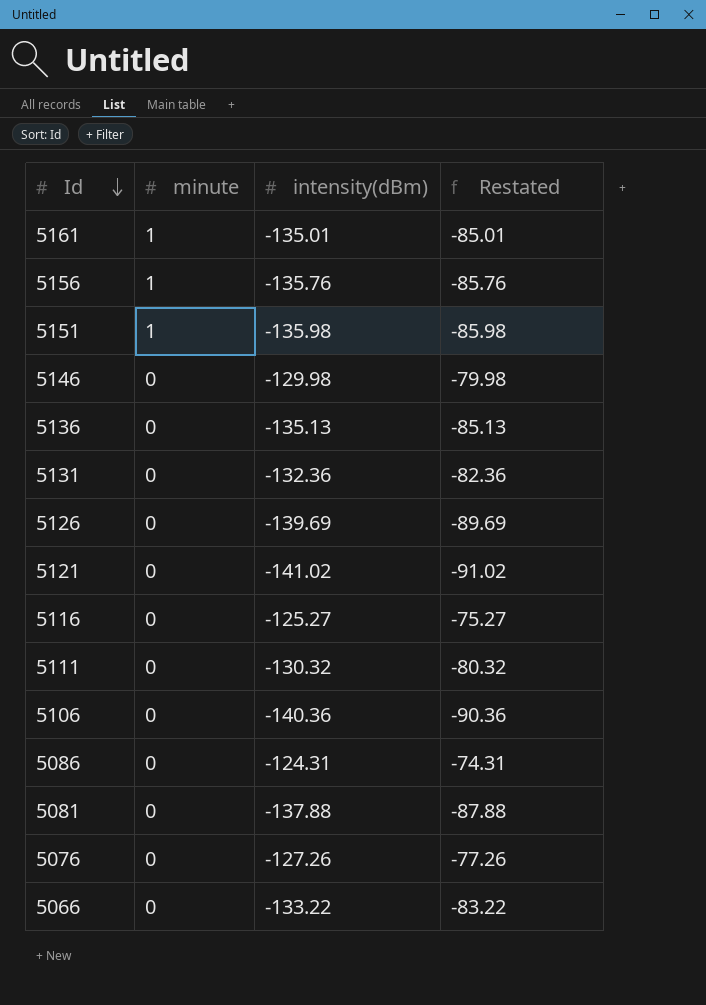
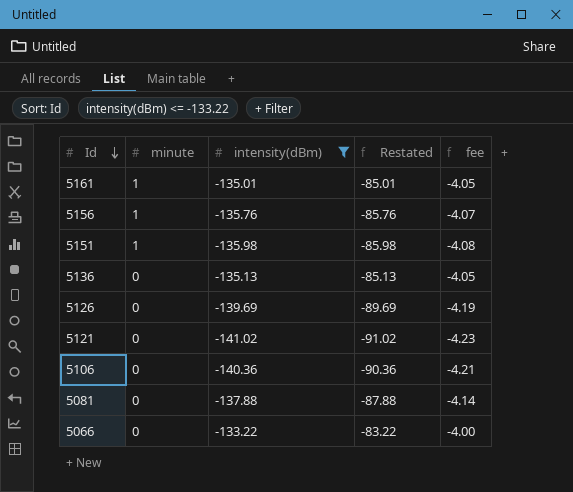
filter: none -> intensity(dBm) <= -133.22
column fee | formula: none -> [intensity(dBm)] * 0.03

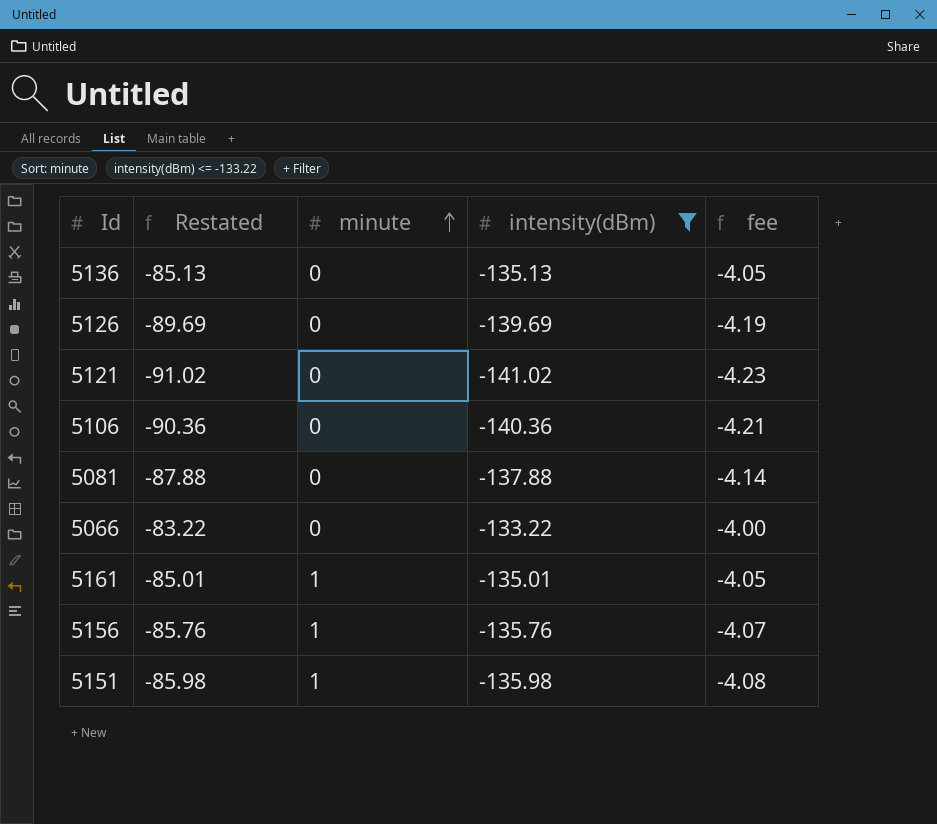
row order: Id descending -> minute ascending
column Restated | position: 4 -> 2

